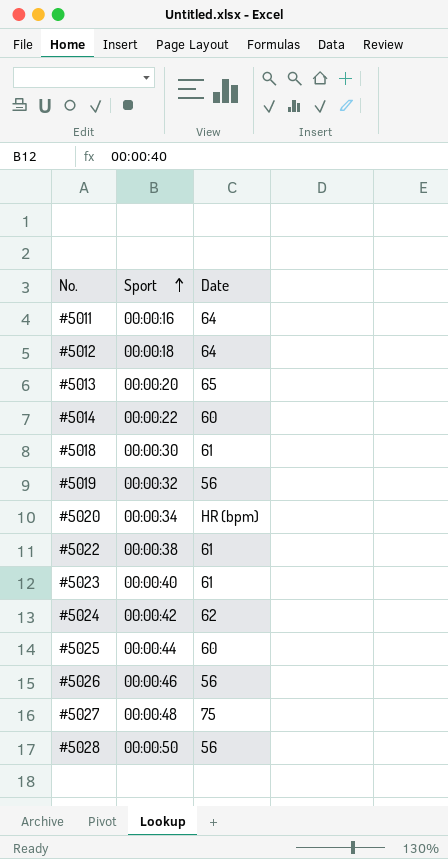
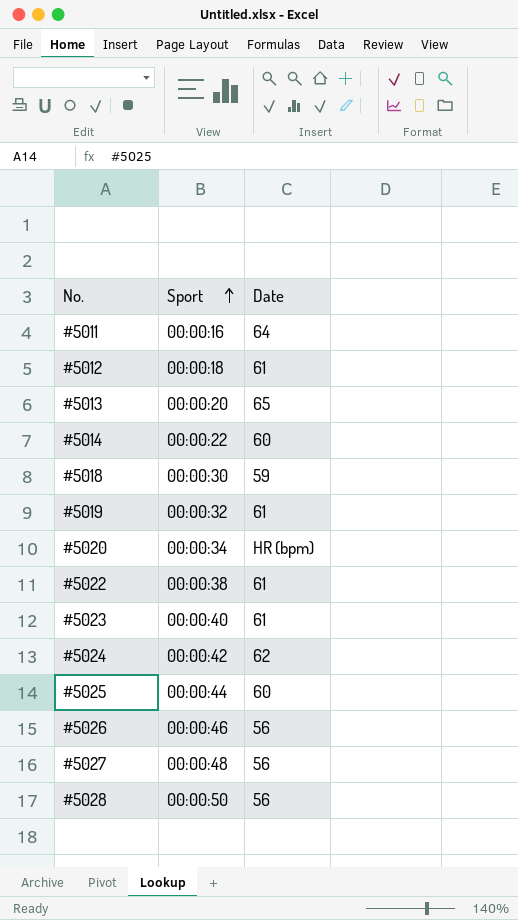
#5012 | Date: 64 -> 61
#5018 | Date: 61 -> 59
#5019 | Date: 56 -> 61
#5027 | Date: 75 -> 56

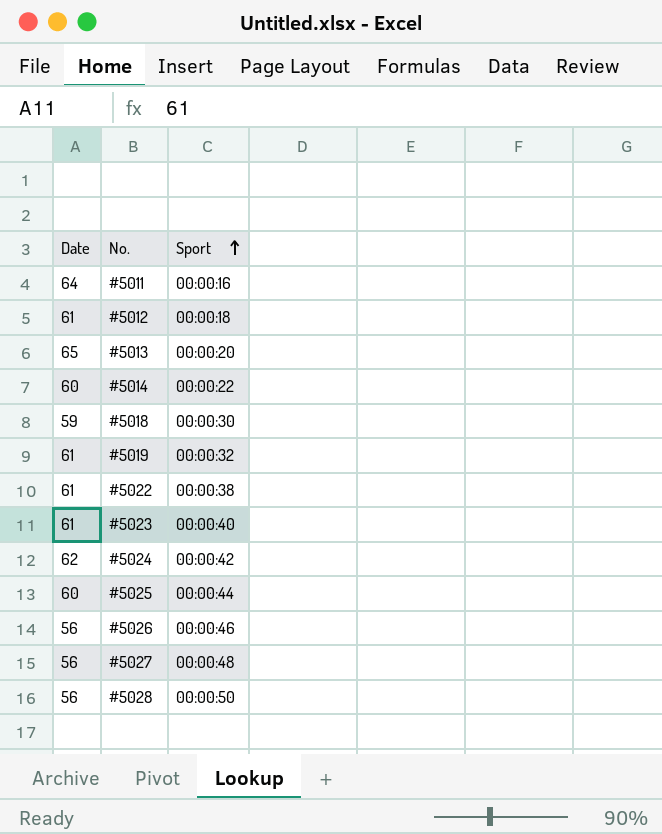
column Date | position: 3 -> 1
row #5020: 00:00:34 | HR (bpm) -> none

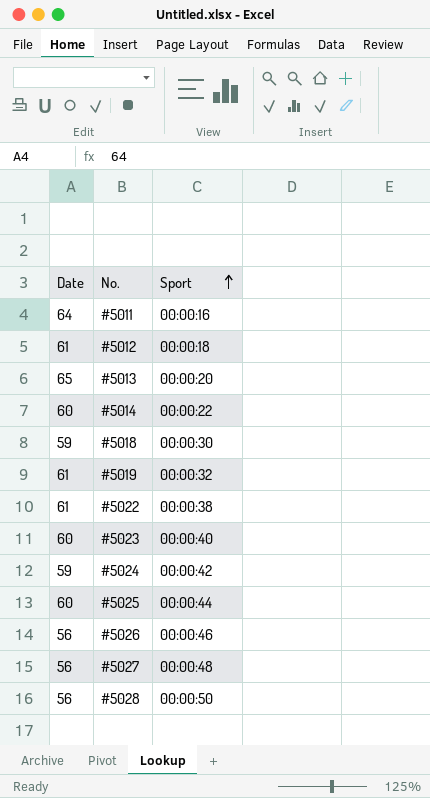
#5023 | Date: 61 -> 60
#5024 | Date: 62 -> 59

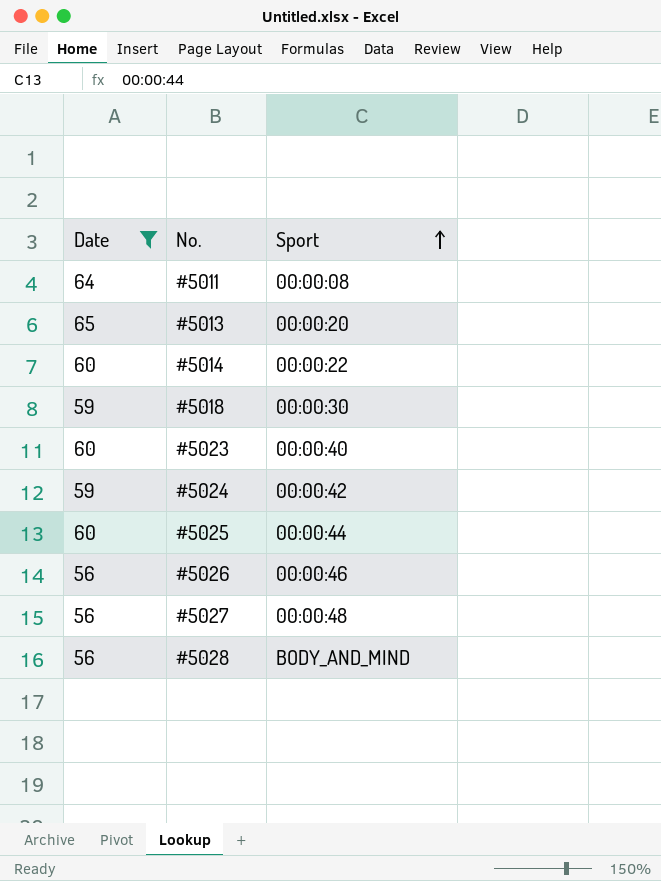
filter: none -> Date != 61
#5011 | Sport: 00:00:16 -> 00:00:08
#5028 | Sport: 00:00:50 -> BODY_AND_MIND

